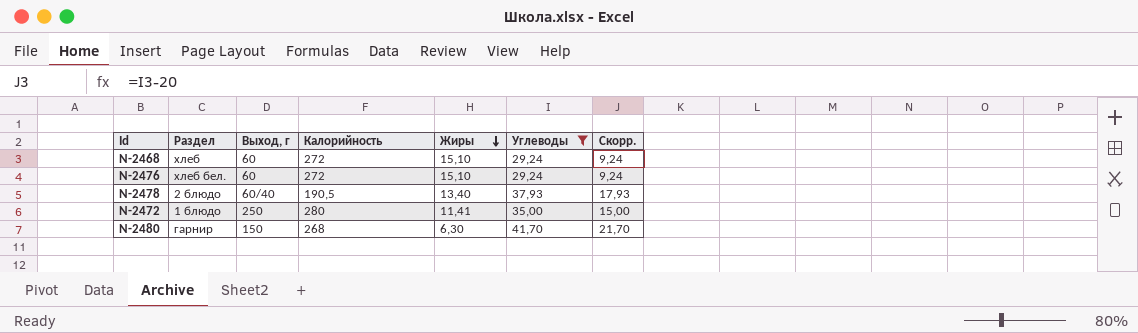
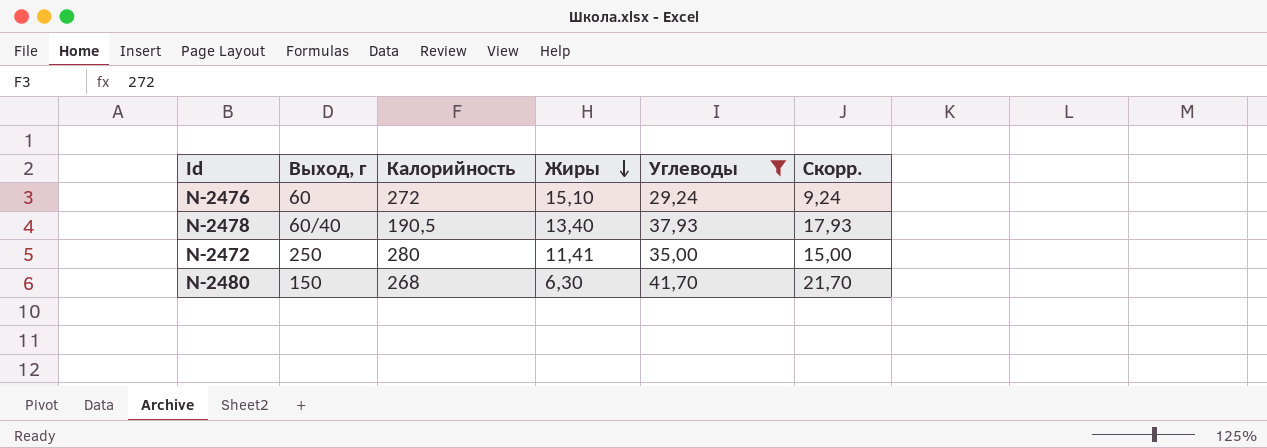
column Раздел | position: 2 -> none
row N-2468: хлеб | 60 | 272 | 15,10 | 29,24 | 9,24 -> none

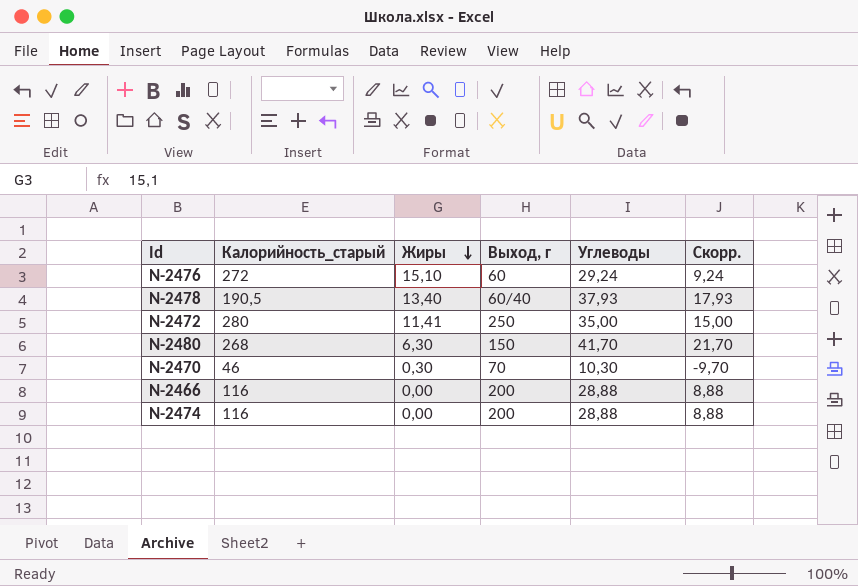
filter: Углеводы >= 29,24 -> none
column name: Калорийность -> Калорийность_старый
column Выход, г | position: 2 -> 4

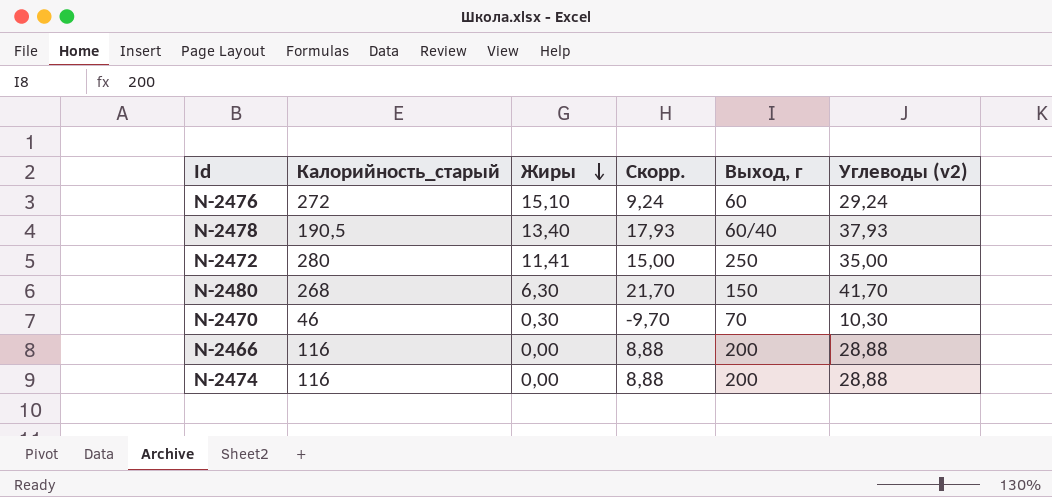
column Скорр. | position: 6 -> 4
column name: Углеводы -> Углеводы (v2)

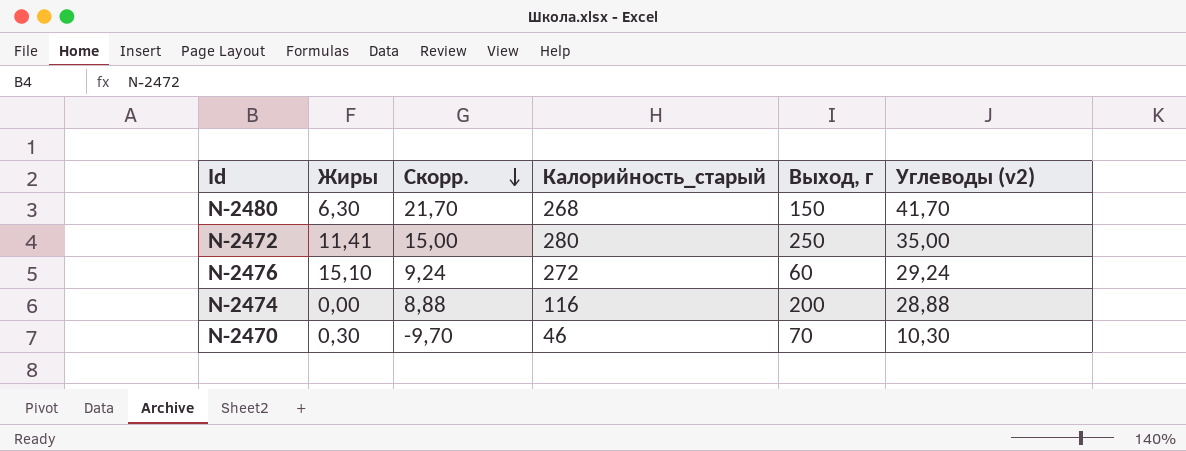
row order: Жиры descending -> Скорр. descending
column Калорийность_старый | position: 2 -> 4
row N-2478: 190,5 | 13,40 | 17,93 | 60/40 | 37,93 -> none
row N-2466: 116 | 0,00 | 8,88 | 200 | 28,88 -> none

